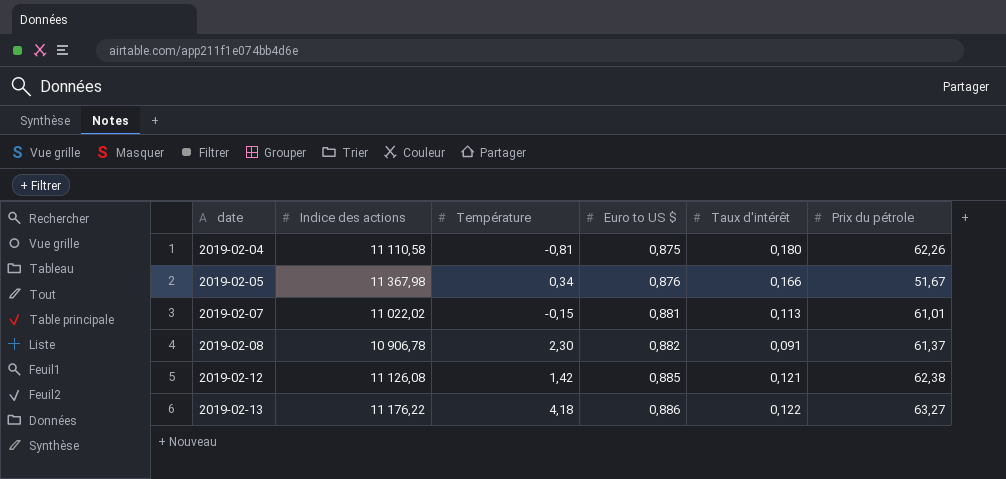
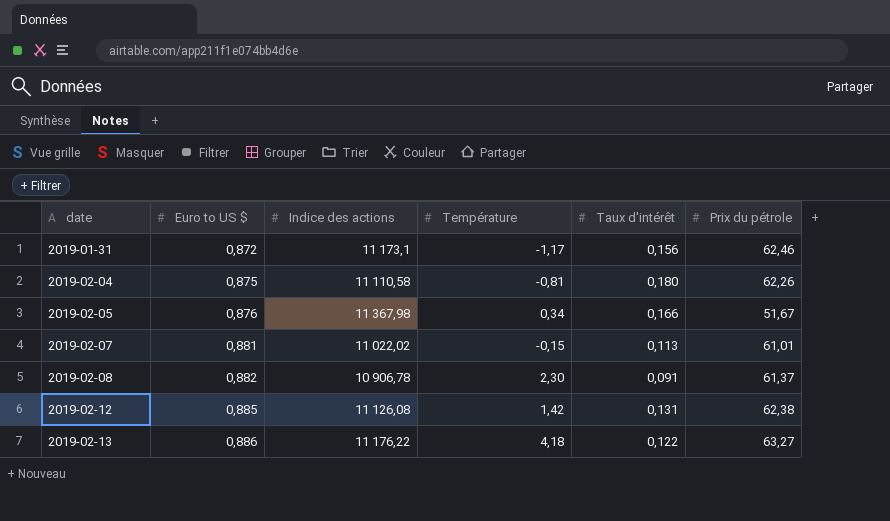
column Euro to US $ | position: 4 -> 2
row 2019-01-31: none -> 0,872 | 11 173,1 | -1,17 | 0,156 | 62,46
2019-02-12 | Taux d'intérêt: 0,121 -> 0,131

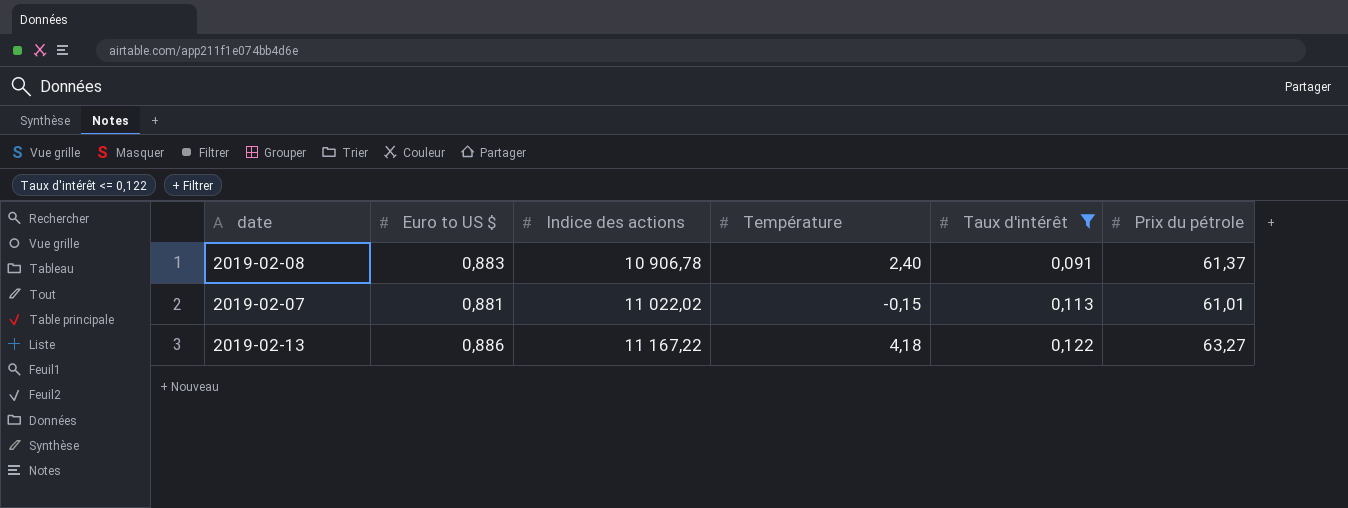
filter: none -> Taux d'intérêt <= 0,122
row order: date ascending -> Indice des actions ascending
2019-02-08 | Euro to US $: 0,882 -> 0,883
2019-02-08 | Température: 2,30 -> 2,40
2019-02-13 | Indice des actions: 11 176,22 -> 11 167,22

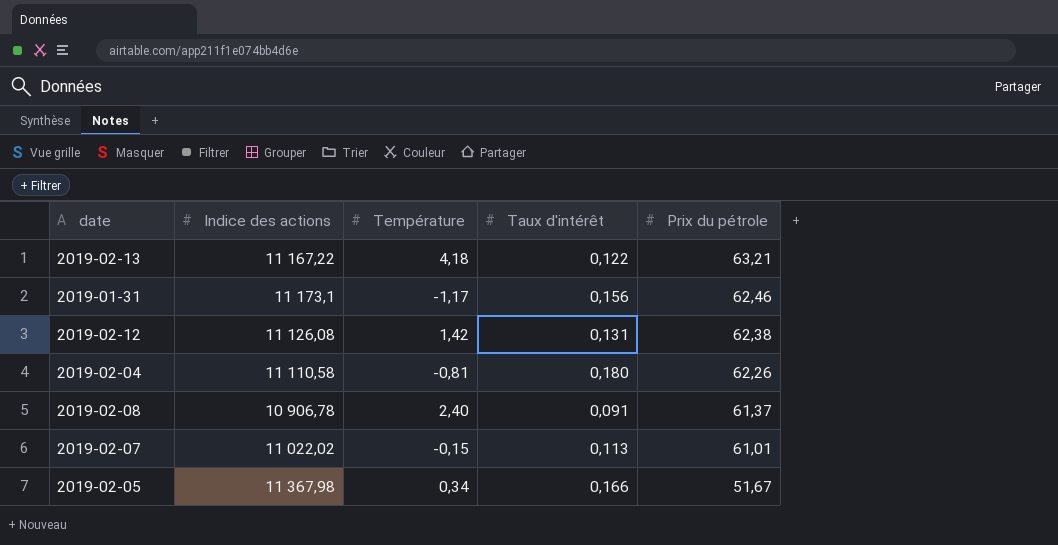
filter: Taux d'intérêt <= 0,122 -> none
row order: Indice des actions ascending -> Prix du pétrole descending
column Euro to US $ | position: 2 -> none
2019-02-13 | Prix du pétrole: 63,27 -> 63,21

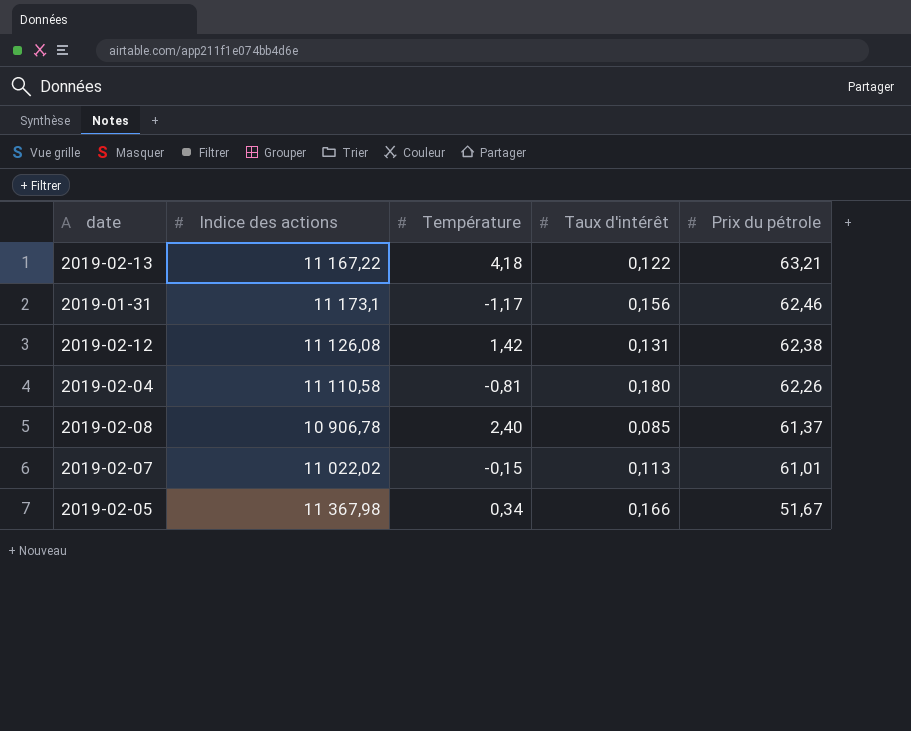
2019-02-08 | Taux d'intérêt: 0,091 -> 0,085

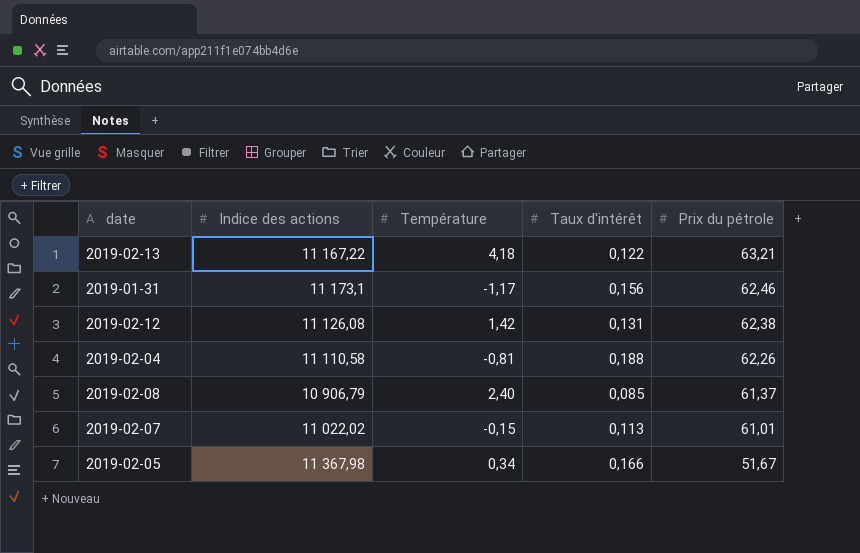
2019-02-04 | Taux d'intérêt: 0,180 -> 0,188
2019-02-08 | Indice des actions: 10 906,78 -> 10 906,79

